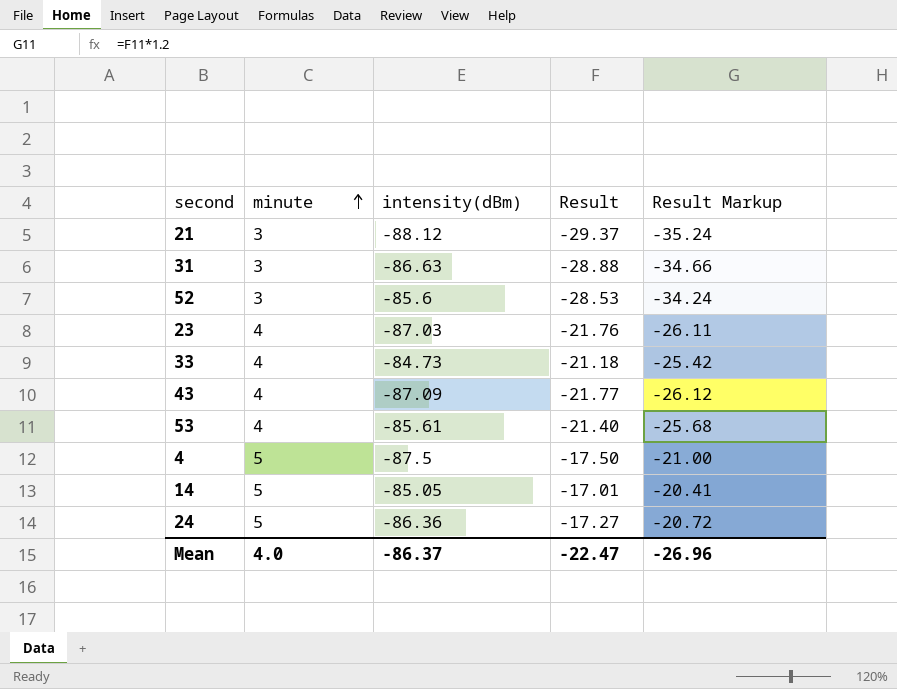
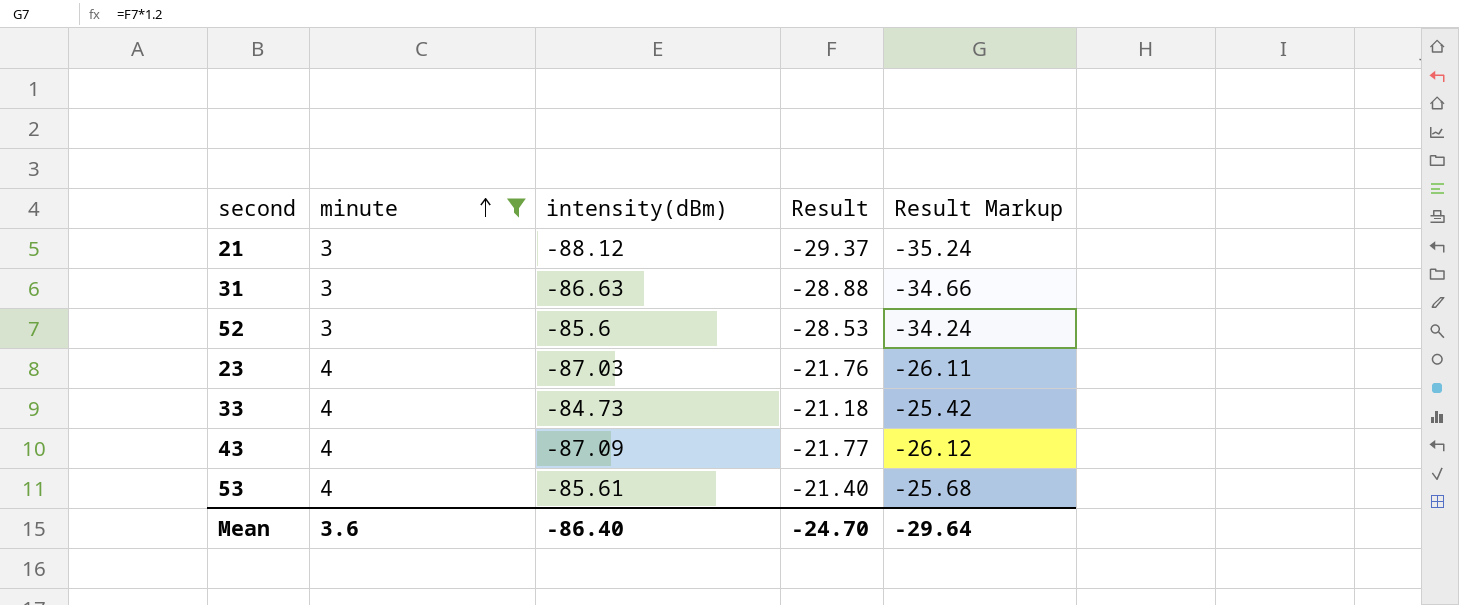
filter: none -> minute != 5
Mean | minute: 4.0 -> 3.6
Mean | intensity(dBm): -86.37 -> -86.40
Mean | Result: -22.47 -> -24.70
Mean | Result Markup: -26.96 -> -29.64

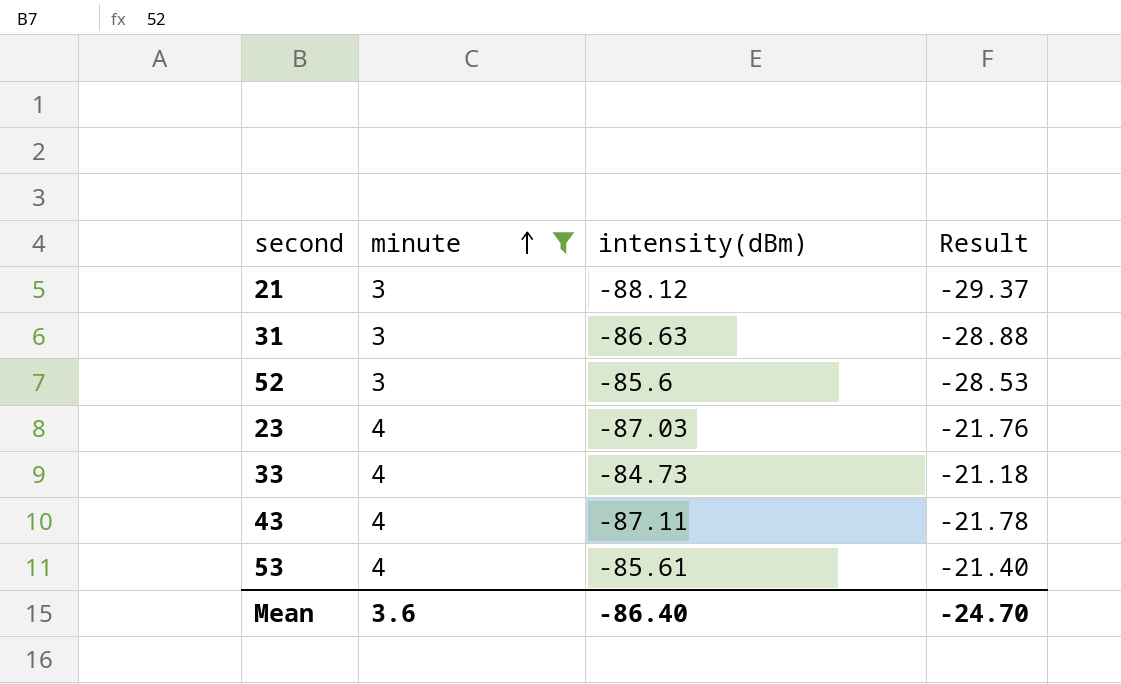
column Result Markup | formula: [Result] * 1.2 -> none
43 | intensity(dBm): -87.09 -> -87.11
43 | Result: -21.77 -> -21.78

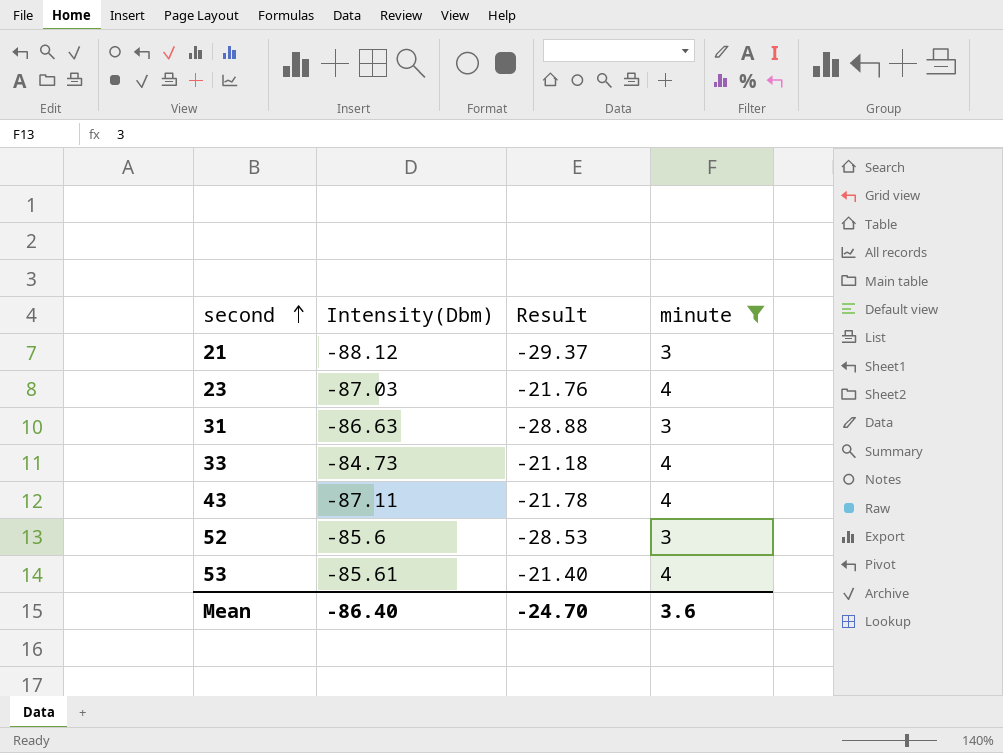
row order: minute ascending -> second ascending
column name: intensity(dBm) -> Intensity(Dbm)
column minute | position: 2 -> 4

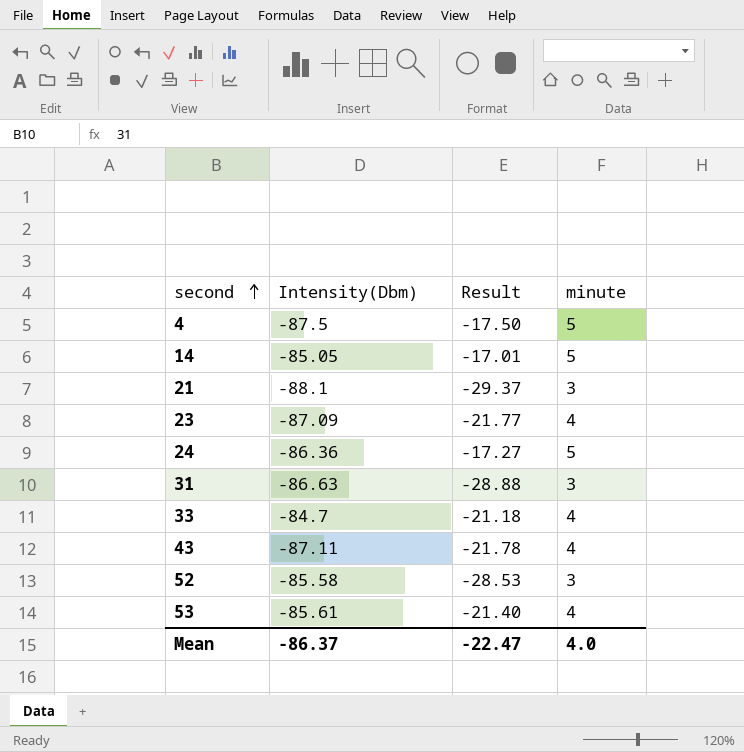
filter: minute != 5 -> none
21 | Intensity(Dbm): -88.12 -> -88.1
23 | Intensity(Dbm): -87.03 -> -87.09
23 | Result: -21.76 -> -21.77
33 | Intensity(Dbm): -84.73 -> -84.7
52 | Intensity(Dbm): -85.6 -> -85.58
Mean | Intensity(Dbm): -86.40 -> -86.37
Mean | Result: -24.70 -> -22.47
Mean | minute: 3.6 -> 4.0

